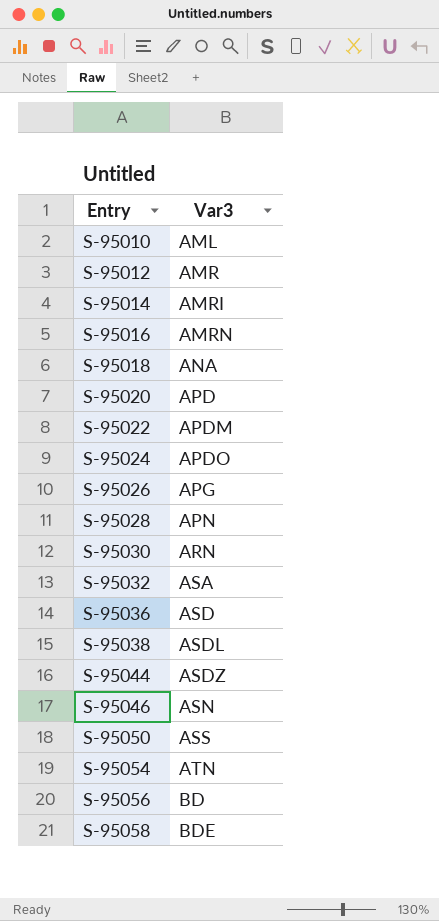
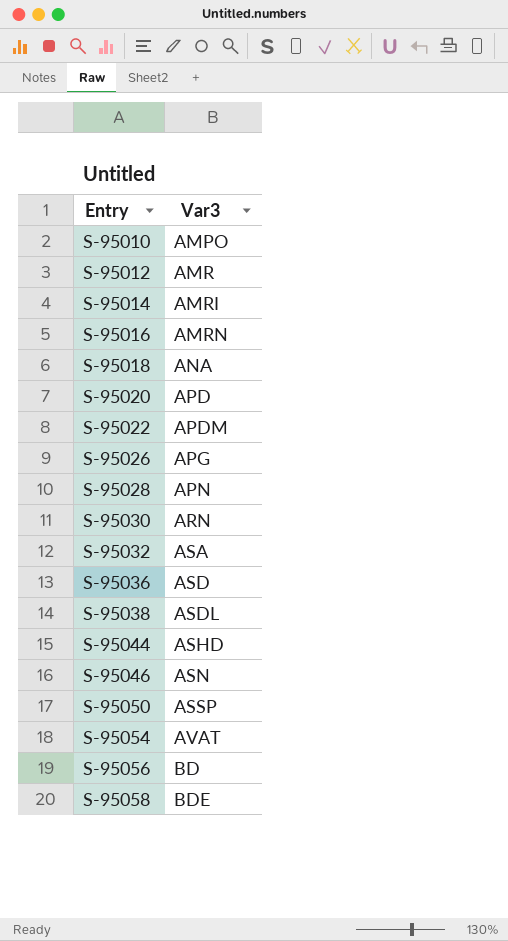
row S-95024: APDO -> none
S-95010 | Var3: AML -> AMPO
S-95044 | Var3: ASDZ -> ASHD
S-95050 | Var3: ASS -> ASSP
S-95054 | Var3: ATN -> AVAT

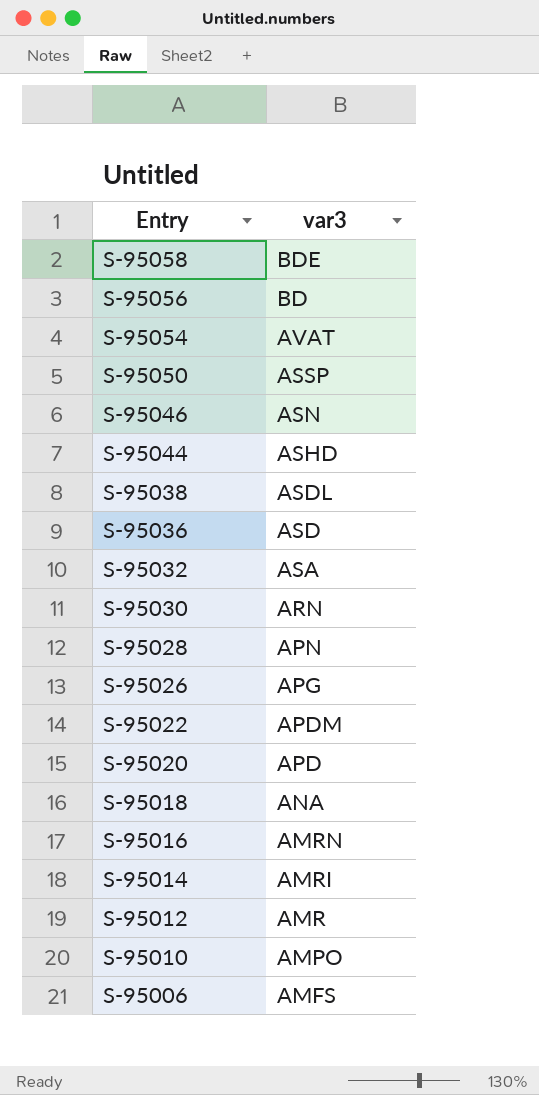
row order: Entry ascending -> Entry descending
column name: Var3 -> var3
row S-95006: none -> AMFS

